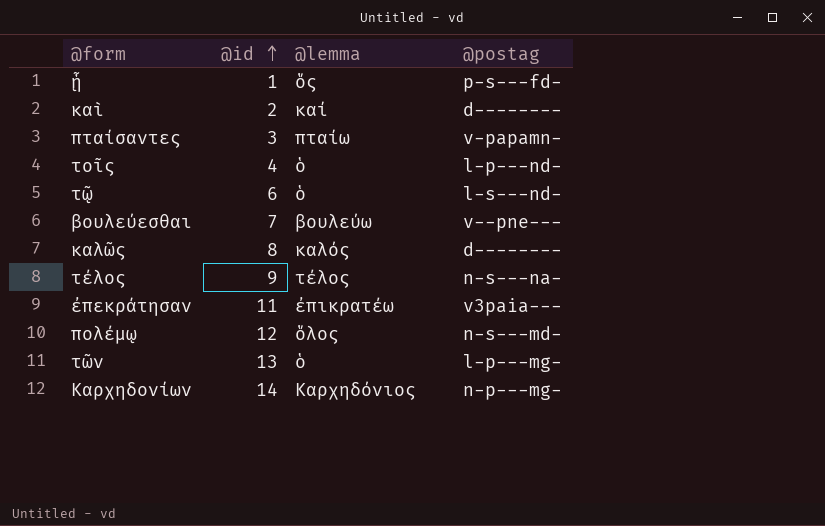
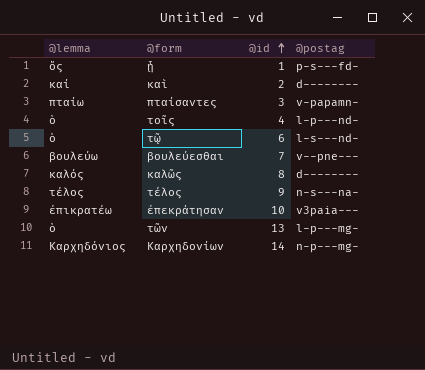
column @lemma | position: 3 -> 1
row πολέμῳ: 12 | ὅλος | n-s---md- -> none
ἐπεκράτησαν | @id: 11 -> 10

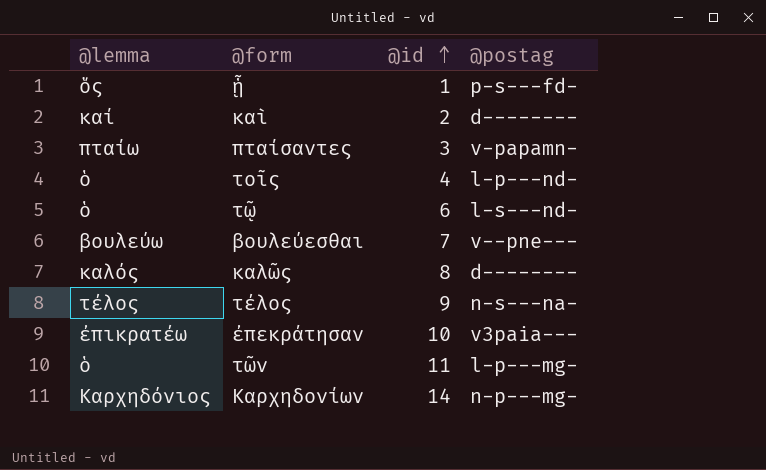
τῶν | @id: 13 -> 11

